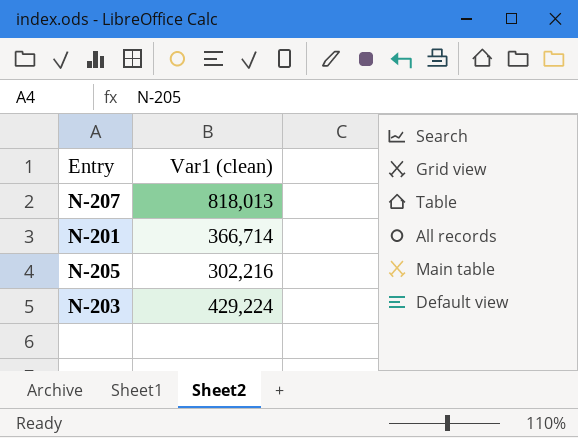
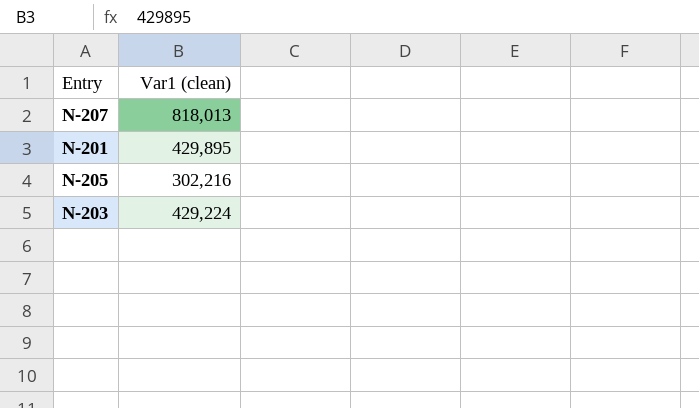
N-201 | Var1 (clean): 366,714 -> 429,895

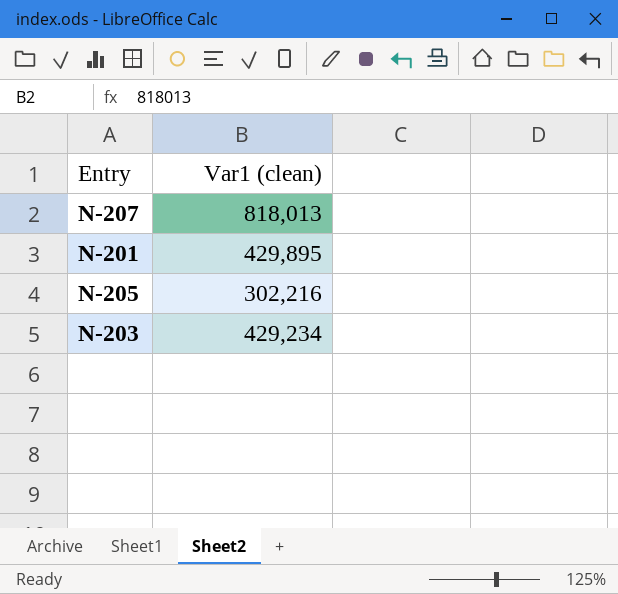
N-203 | Var1 (clean): 429,224 -> 429,234

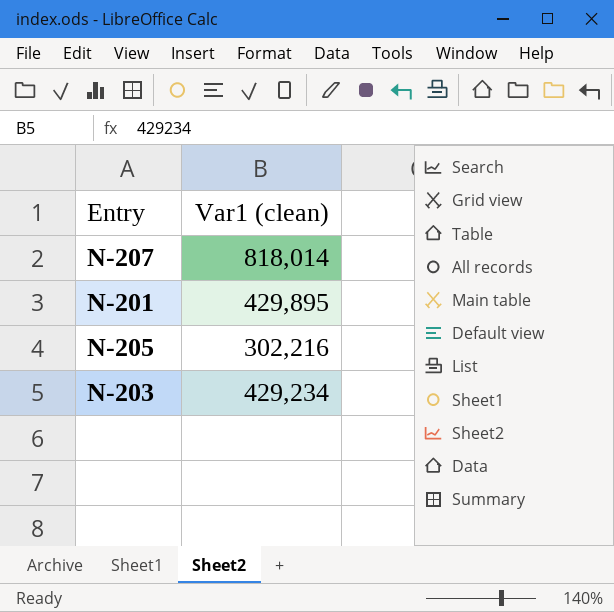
N-207 | Var1 (clean): 818,013 -> 818,014

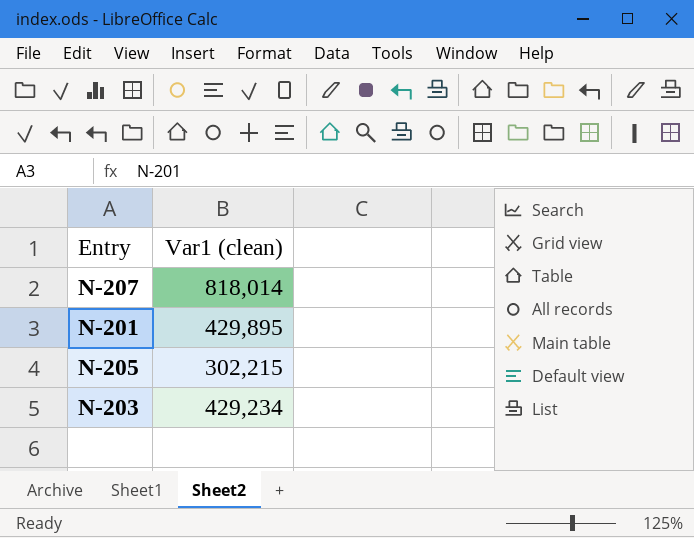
N-205 | Var1 (clean): 302,216 -> 302,215

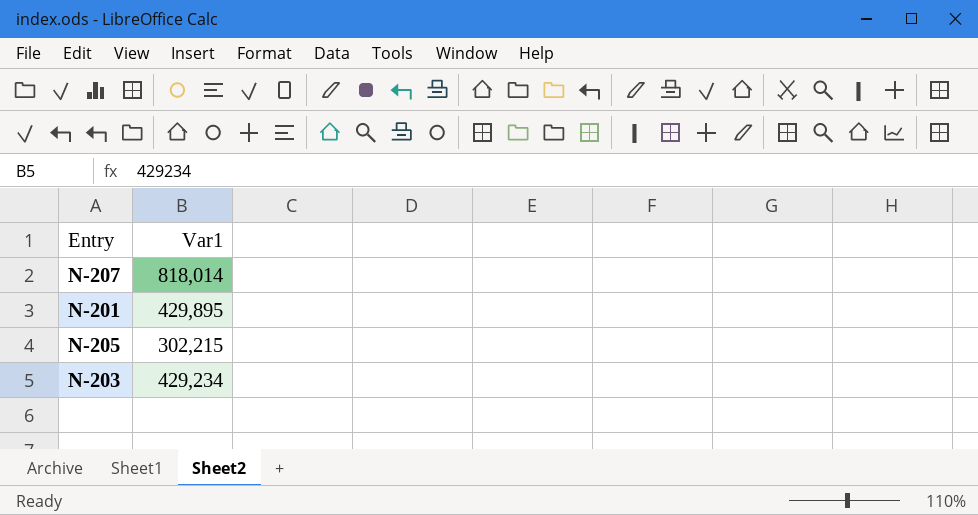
column name: Var1 (clean) -> Var1

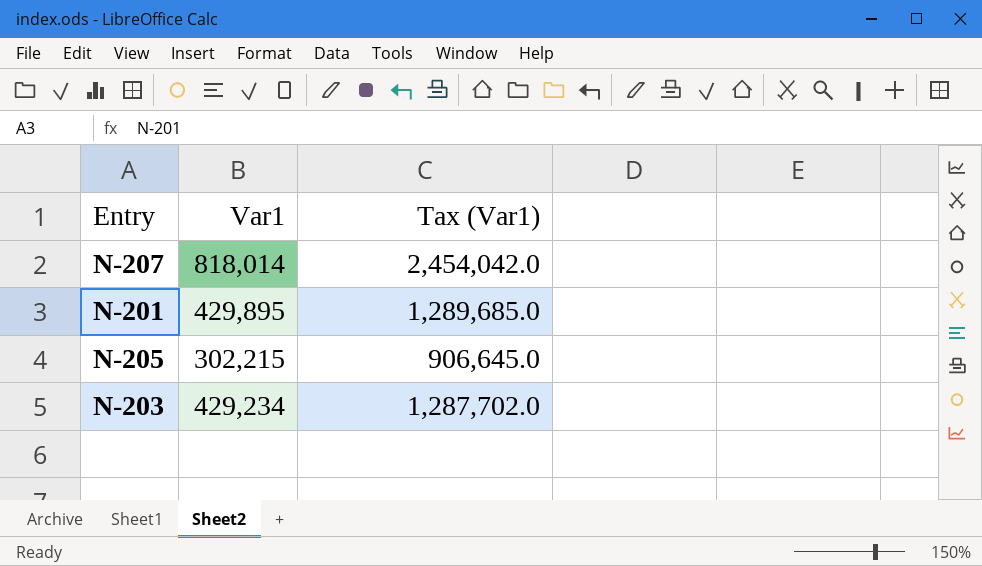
column Tax (Var1) | formula: none -> [Var1] * 3

